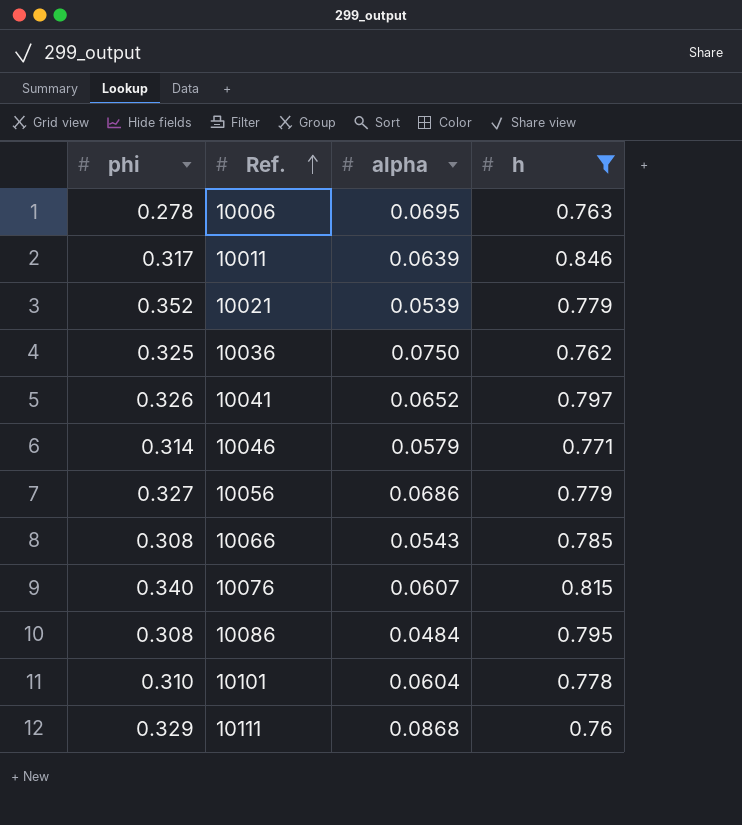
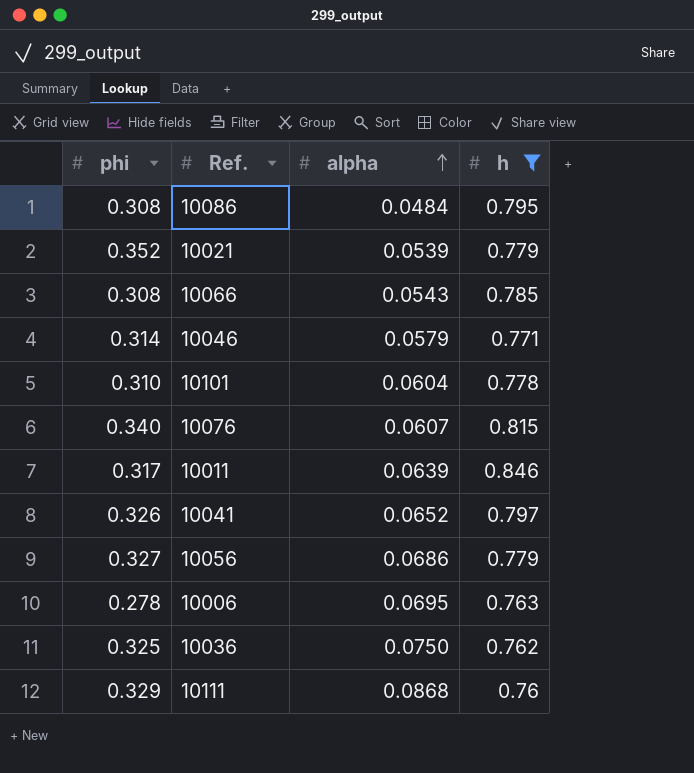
row order: Ref. ascending -> alpha ascending

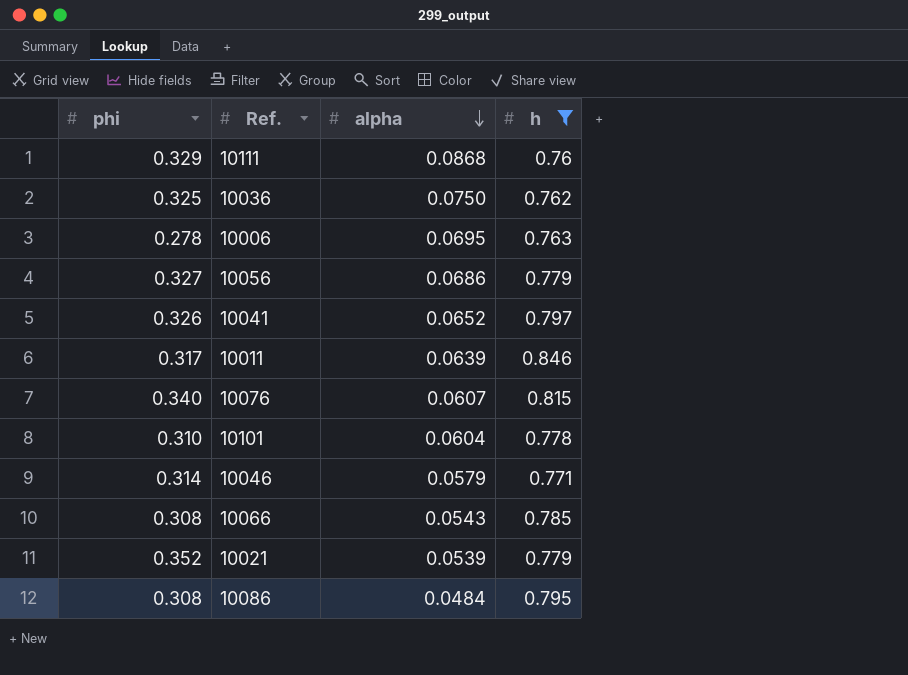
row order: alpha ascending -> alpha descending

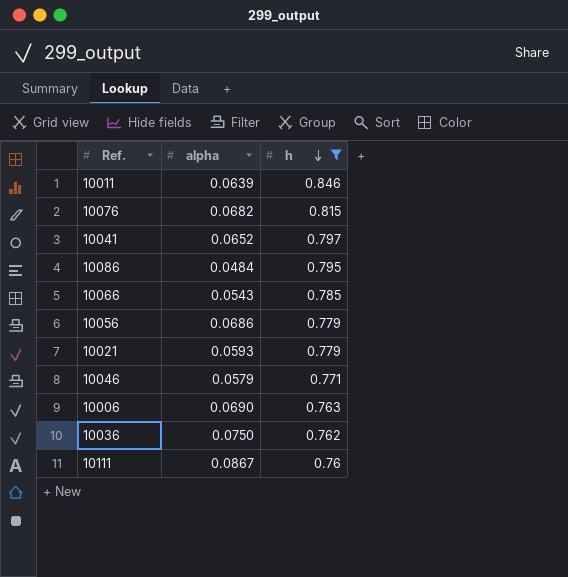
row order: alpha descending -> h descending
column phi | position: 1 -> none
row 10101: 0.310 | 0.0604 | 0.778 -> none
10076 | alpha: 0.0607 -> 0.0682
10021 | alpha: 0.0539 -> 0.0593
10006 | alpha: 0.0695 -> 0.0690
10111 | alpha: 0.0868 -> 0.0867

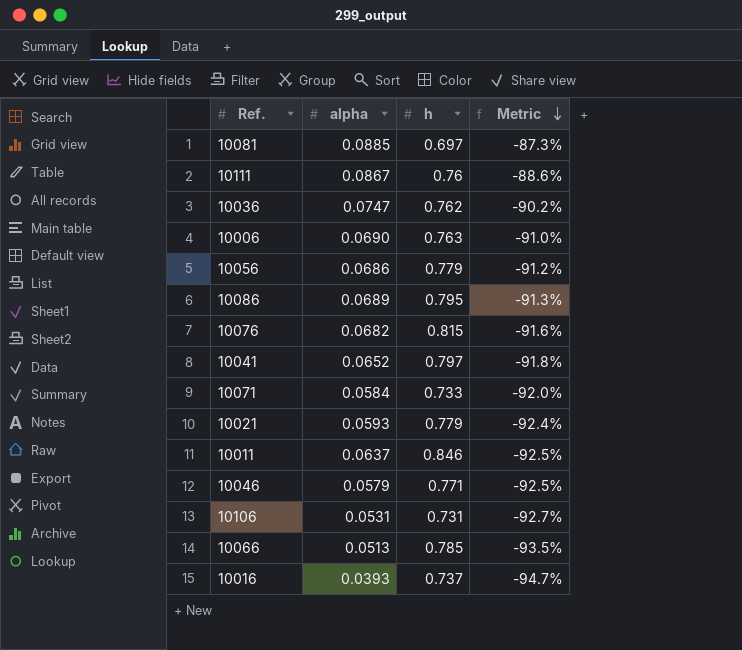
filter: h >= 0.76 -> none
row order: h descending -> Metric descending
column Metric | formula: none -> ([alpha] - [h]) / [h]
10036 | alpha: 0.0750 -> 0.0747
10086 | alpha: 0.0484 -> 0.0689
10011 | alpha: 0.0639 -> 0.0637
10066 | alpha: 0.0543 -> 0.0513

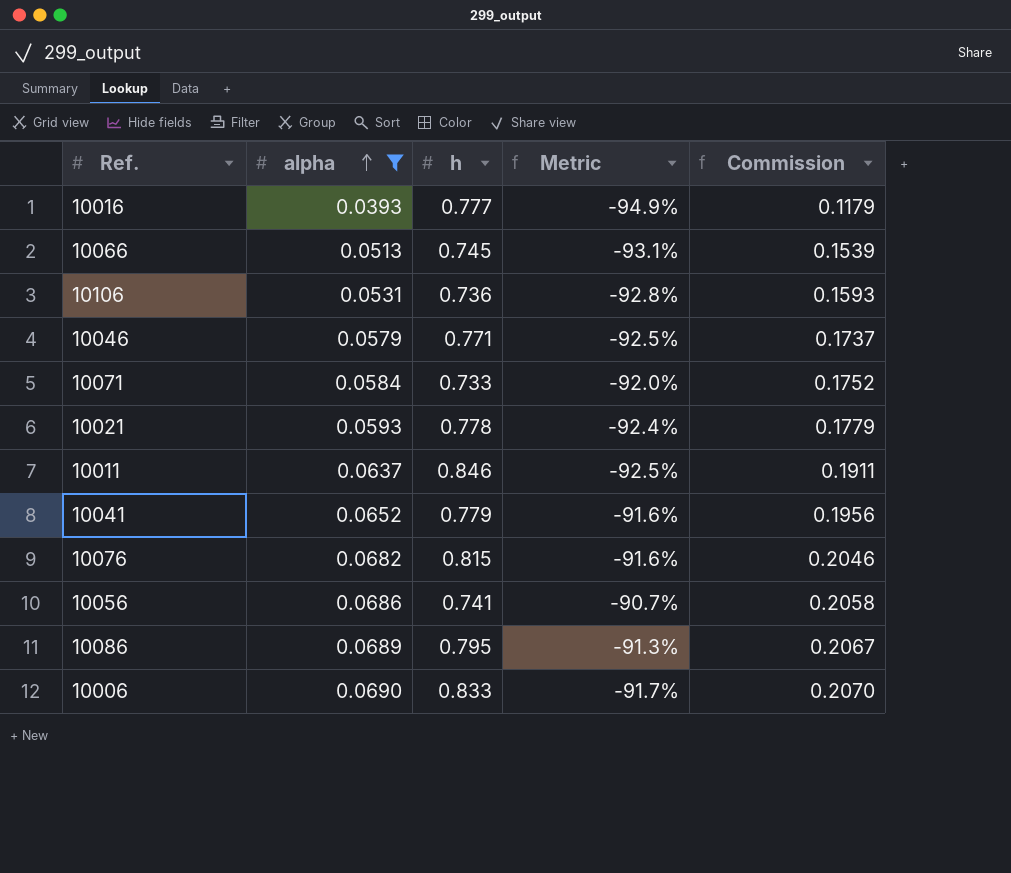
filter: none -> alpha <= 0.0690
row order: Metric descending -> alpha ascending
column Commission | formula: none -> [alpha] * 3
10016 | h: 0.737 -> 0.777
10016 | Metric: -94.7% -> -94.9%
10066 | h: 0.785 -> 0.745
10066 | Metric: -93.5% -> -93.1%
10106 | h: 0.731 -> 0.736
10106 | Metric: -92.7% -> -92.8%
10021 | h: 0.779 -> 0.778
10041 | h: 0.797 -> 0.779
10041 | Metric: -91.8% -> -91.6%
10056 | h: 0.779 -> 0.741
10056 | Metric: -91.2% -> -90.7%
10006 | h: 0.763 -> 0.833
10006 | Metric: -91.0% -> -91.7%

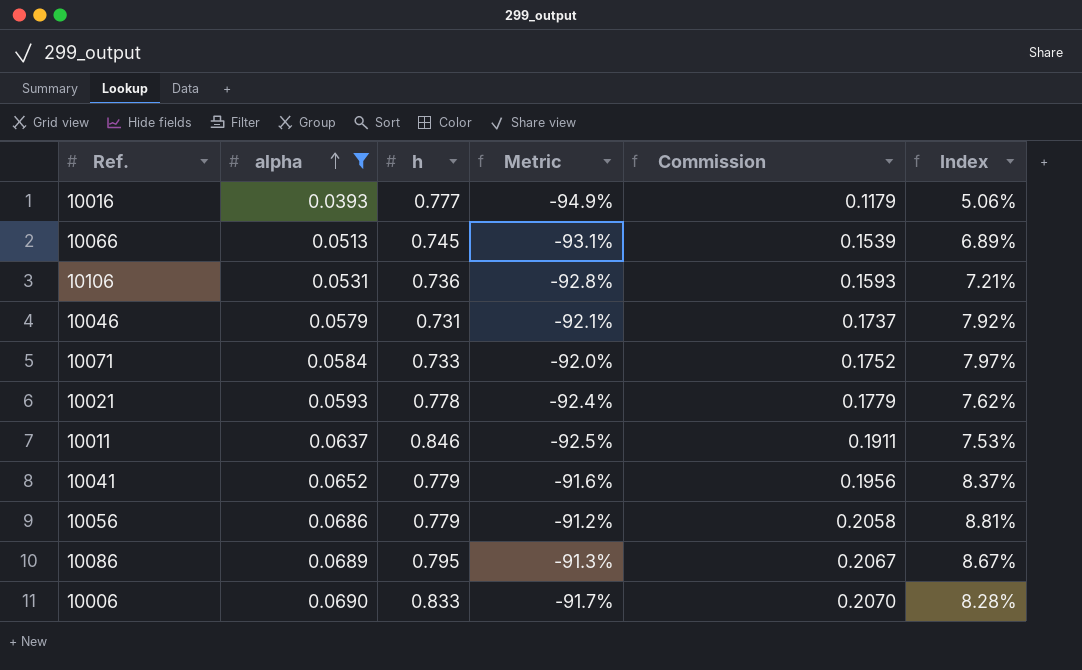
column Index | formula: none -> [alpha] / [h]
row 10076: 0.0682 | 0.815 | -91.6% | 0.2046 -> none
10046 | h: 0.771 -> 0.731
10046 | Metric: -92.5% -> -92.1%
10056 | h: 0.741 -> 0.779
10056 | Metric: -90.7% -> -91.2%

